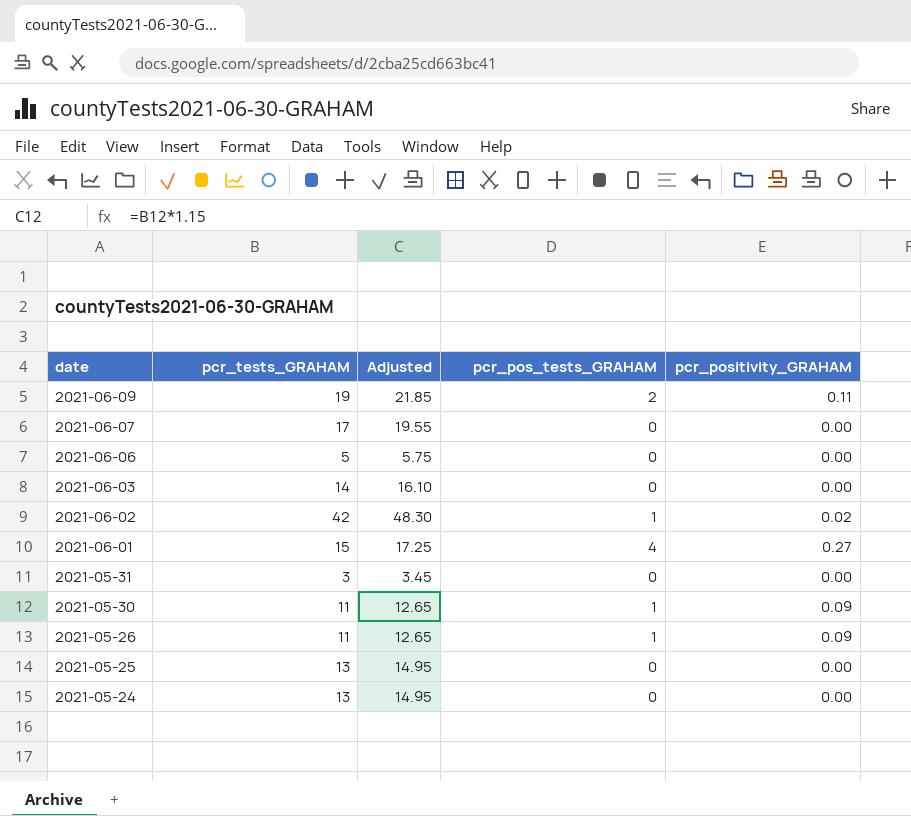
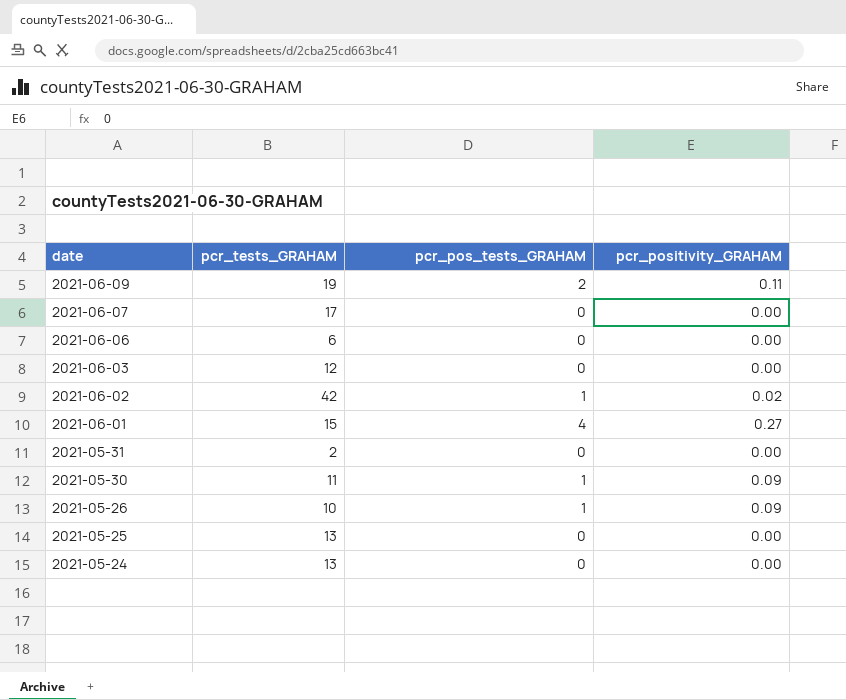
column Adjusted | formula: [pcr_tests_GRAHAM] * 1.15 -> none
2021-06-06 | pcr_tests_GRAHAM: 5 -> 6
2021-06-03 | pcr_tests_GRAHAM: 14 -> 12
2021-05-31 | pcr_tests_GRAHAM: 3 -> 2
2021-05-26 | pcr_tests_GRAHAM: 11 -> 10

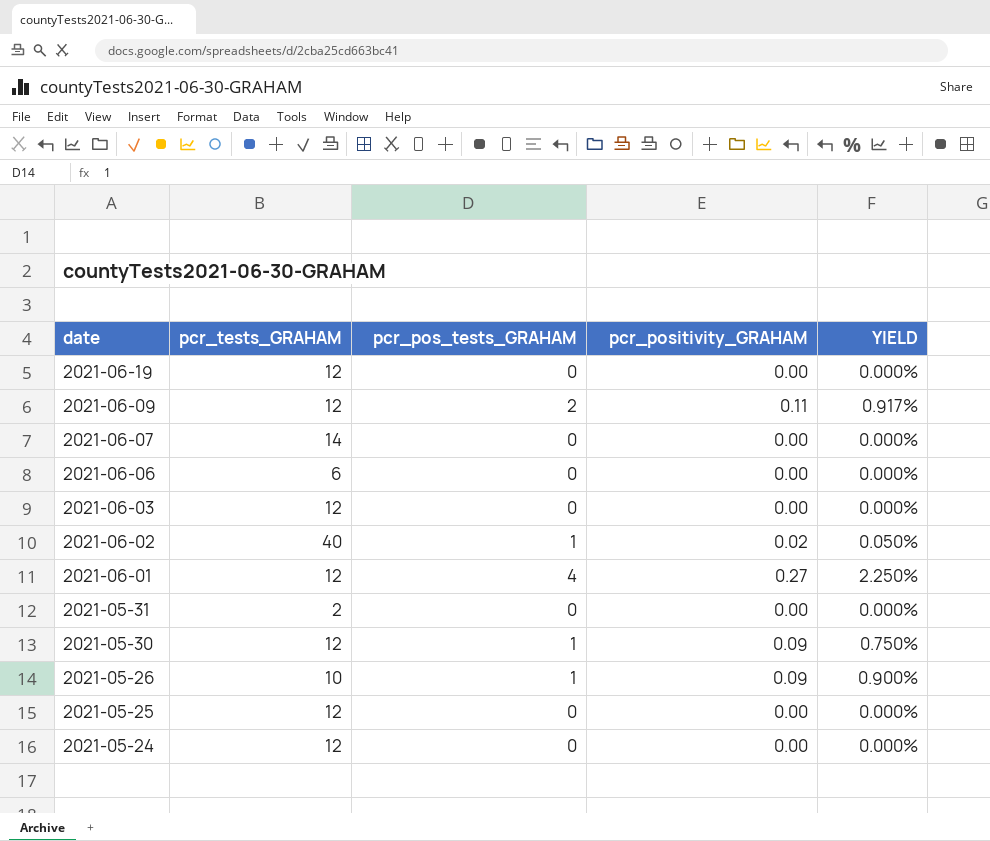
column YIELD | formula: none -> [pcr_positivity_GRAHAM] / [pcr_tests_GRAHAM]
row 2021-06-19: none -> 12 | 0 | 0.00 | 0.000%
2021-06-09 | pcr_tests_GRAHAM: 19 -> 12
2021-06-07 | pcr_tests_GRAHAM: 17 -> 14
2021-06-02 | pcr_tests_GRAHAM: 42 -> 40
2021-06-01 | pcr_tests_GRAHAM: 15 -> 12
2021-05-30 | pcr_tests_GRAHAM: 11 -> 12
2021-05-25 | pcr_tests_GRAHAM: 13 -> 12
2021-05-24 | pcr_tests_GRAHAM: 13 -> 12

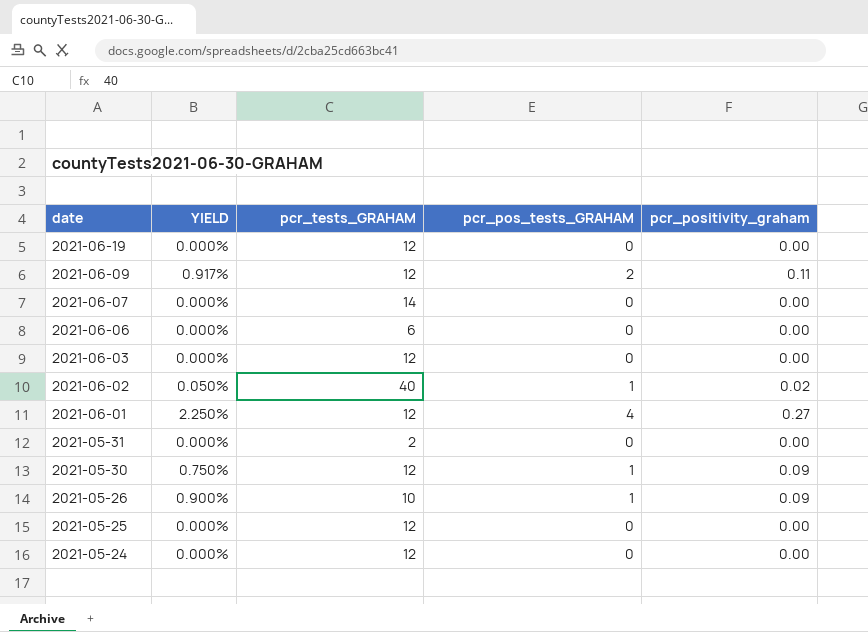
column YIELD | position: 5 -> 2
column name: pcr_positivity_GRAHAM -> pcr_positivity_graham

